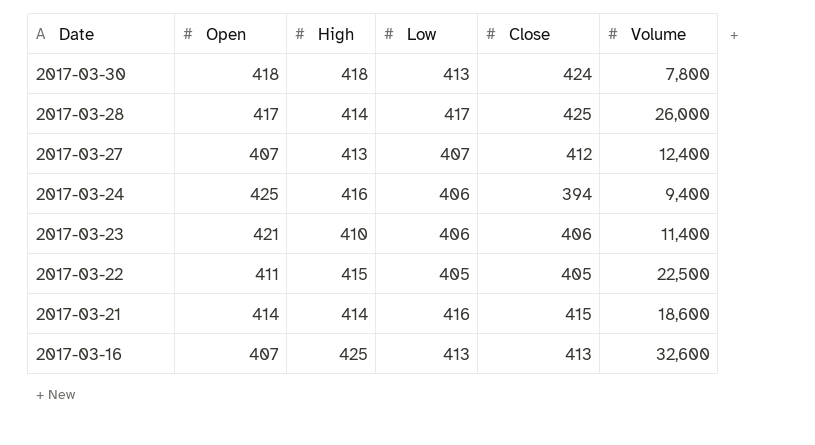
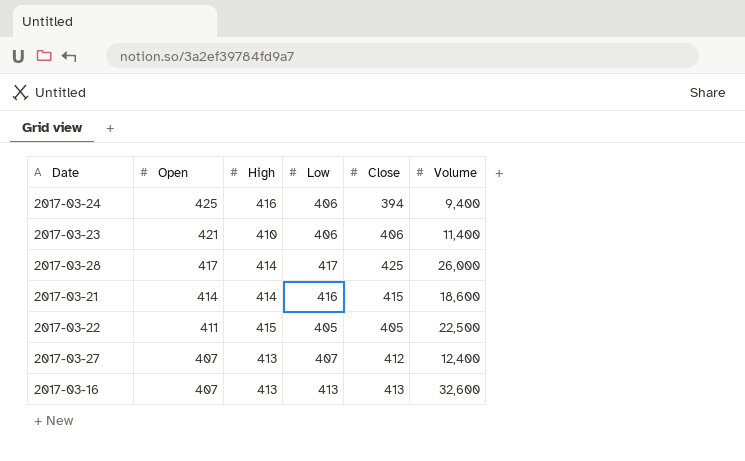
row order: Date descending -> Open descending
row 2017-03-30: 418 | 418 | 413 | 424 | 7,800 -> none
2017-03-16 | High: 425 -> 413

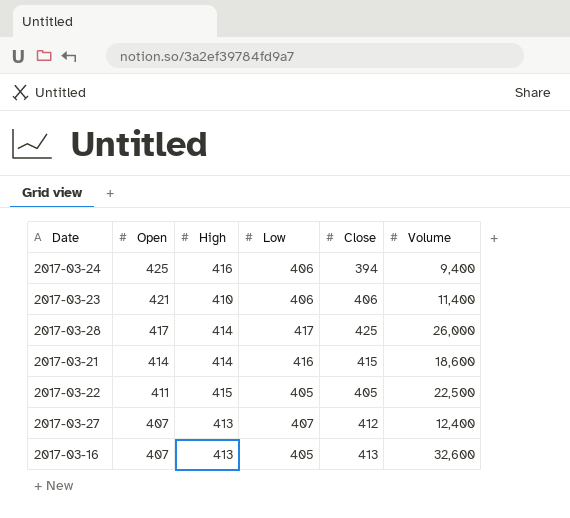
2017-03-16 | Low: 413 -> 405

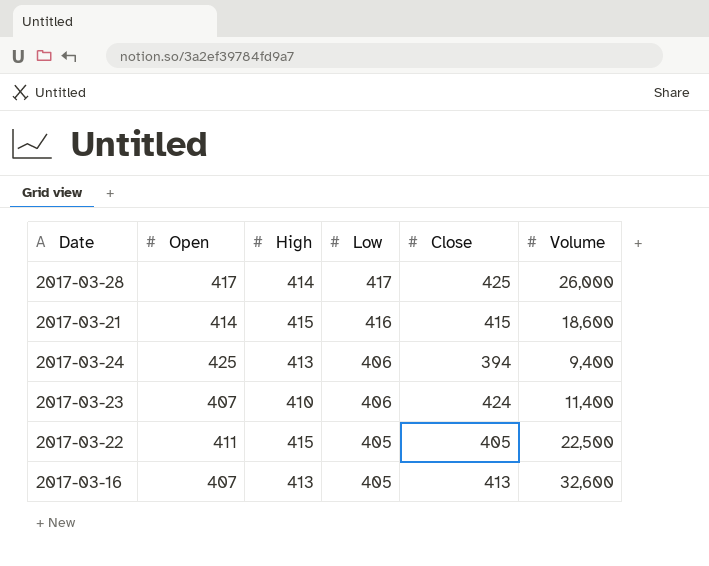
row order: Open descending -> Low descending
row 2017-03-27: 407 | 413 | 407 | 412 | 12,400 -> none
2017-03-21 | High: 414 -> 415
2017-03-24 | High: 416 -> 413
2017-03-23 | Open: 421 -> 407
2017-03-23 | Close: 406 -> 424

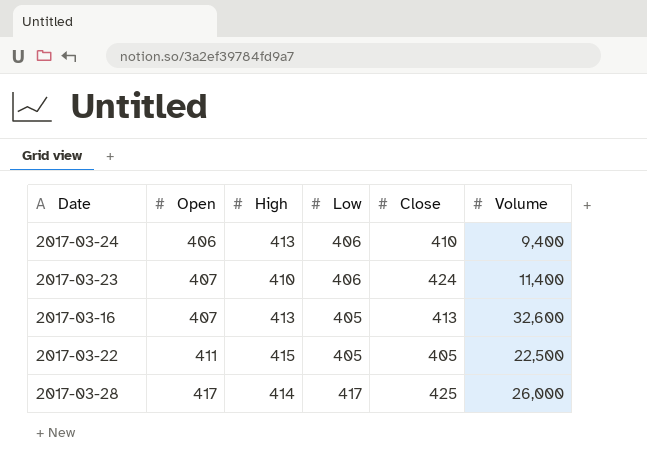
row order: Low descending -> Open ascending
row 2017-03-21: 414 | 415 | 416 | 415 | 18,600 -> none
2017-03-24 | Open: 425 -> 406
2017-03-24 | Close: 394 -> 410

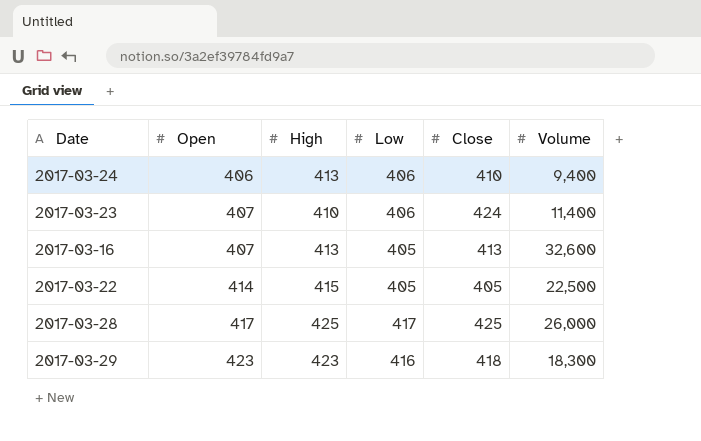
2017-03-22 | Open: 411 -> 414
2017-03-28 | High: 414 -> 425
row 2017-03-29: none -> 423 | 423 | 416 | 418 | 18,300

